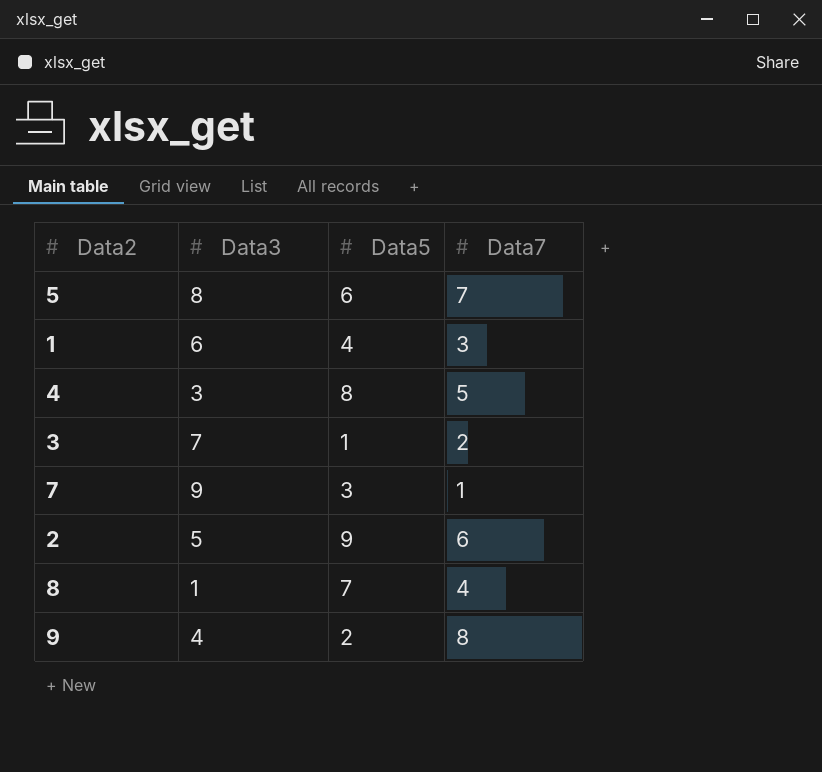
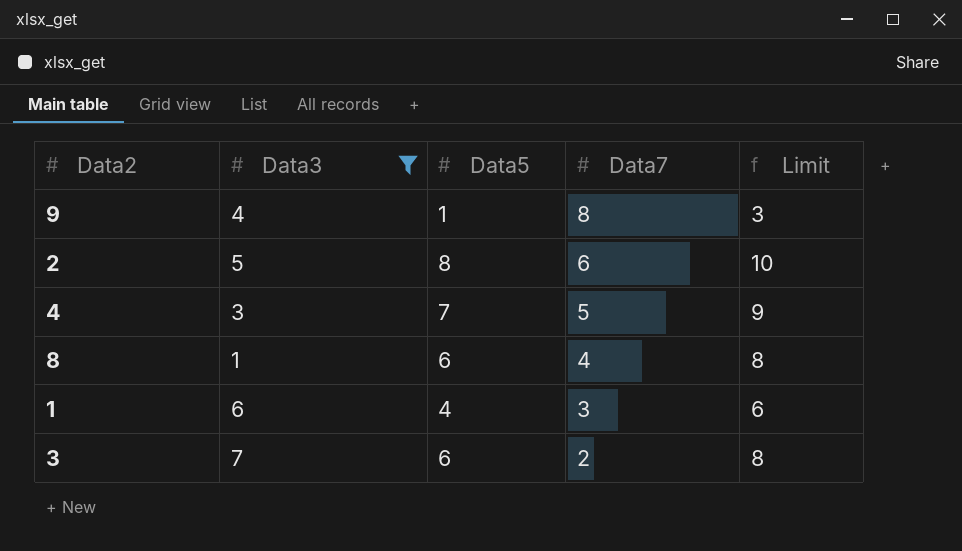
filter: none -> Data3 <= 7
row order: none -> Data7 descending
column Limit | formula: none -> [Data5] + 2
9 | Data5: 2 -> 1
2 | Data5: 9 -> 8
4 | Data5: 8 -> 7
8 | Data5: 7 -> 6
3 | Data5: 1 -> 6

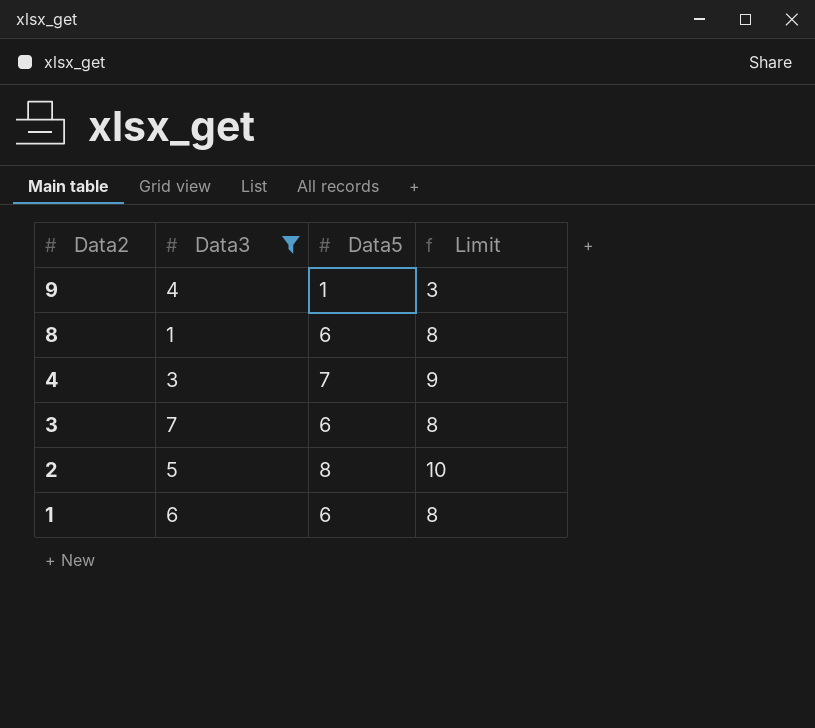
row order: Data7 descending -> Data2 descending
column Data7 | position: 4 -> none
1 | Data5: 4 -> 6
1 | Limit: 6 -> 8

